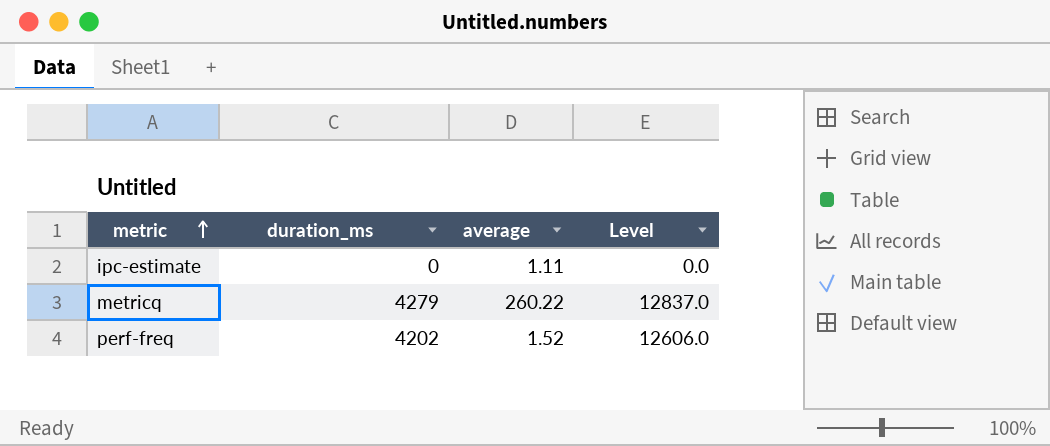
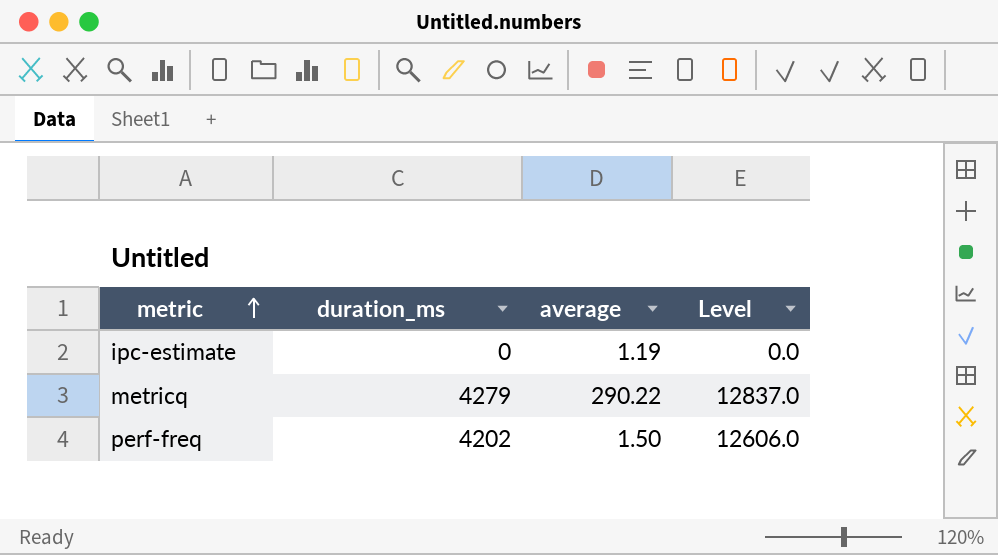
ipc-estimate | average: 1.11 -> 1.19
metricq | average: 260.22 -> 290.22
perf-freq | average: 1.52 -> 1.50

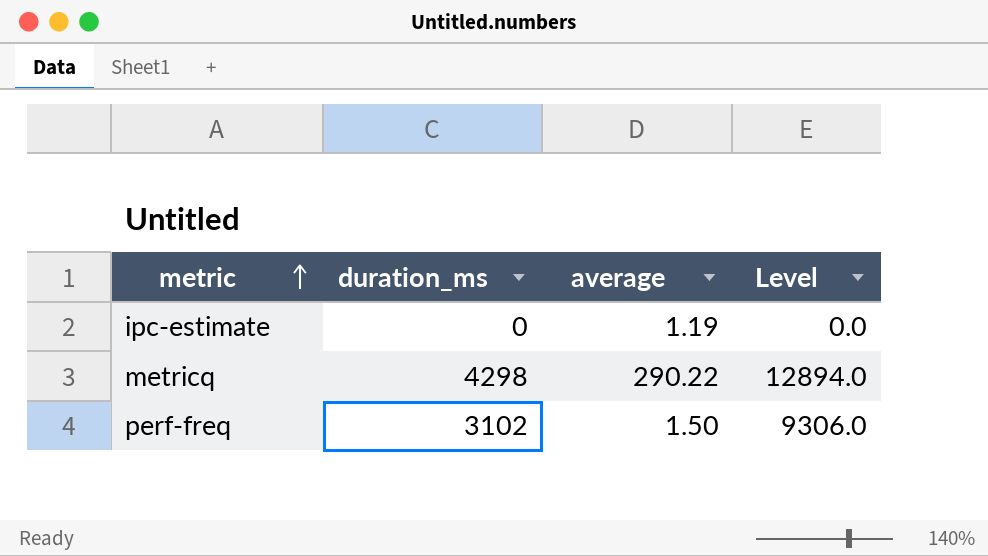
metricq | duration_ms: 4279 -> 4298
metricq | Level: 12837.0 -> 12894.0
perf-freq | duration_ms: 4202 -> 3102
perf-freq | Level: 12606.0 -> 9306.0

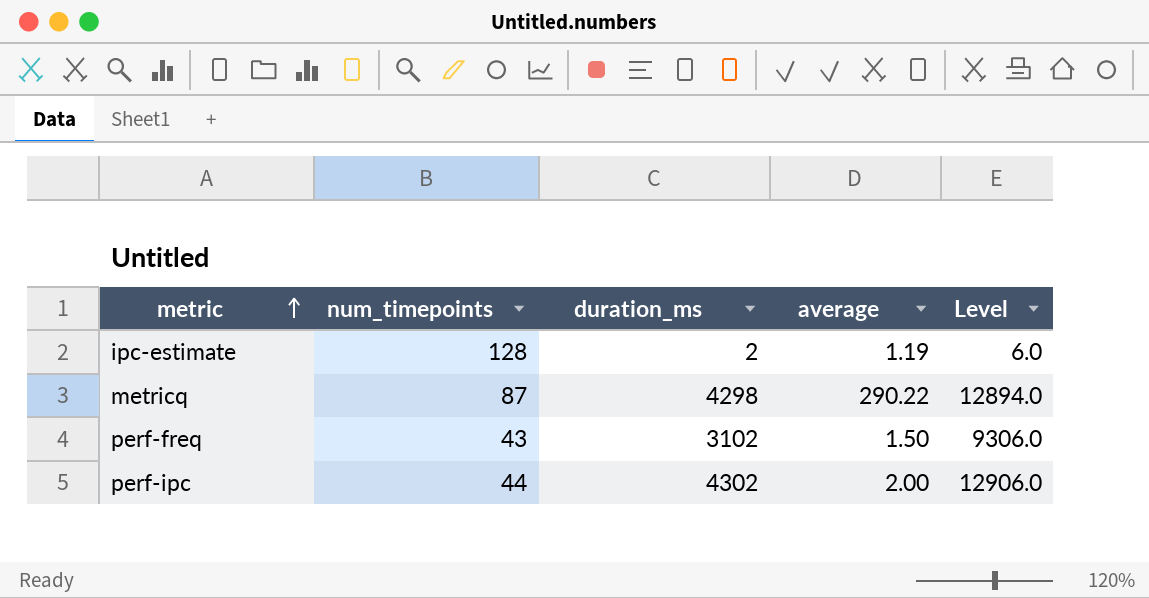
column num_timepoints | position: none -> 2
ipc-estimate | duration_ms: 0 -> 2
ipc-estimate | Level: 0.0 -> 6.0
row perf-ipc: none -> 44 | 4302 | 2.00 | 12906.0

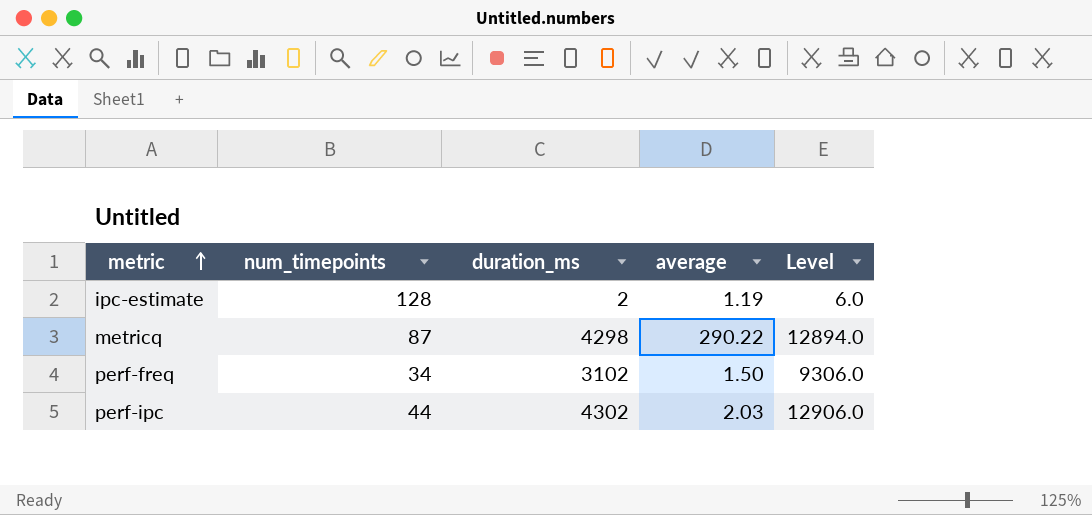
perf-freq | num_timepoints: 43 -> 34
perf-ipc | average: 2.00 -> 2.03

